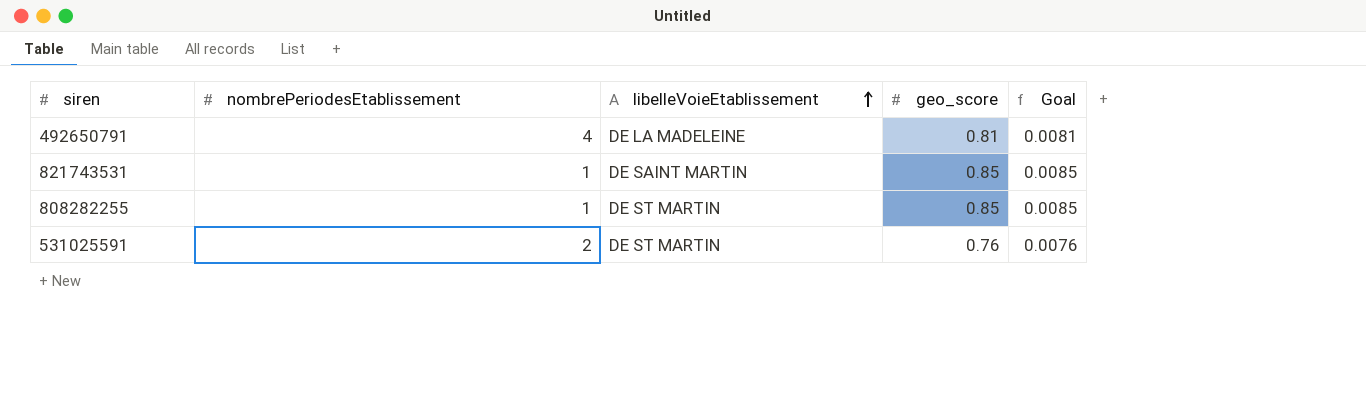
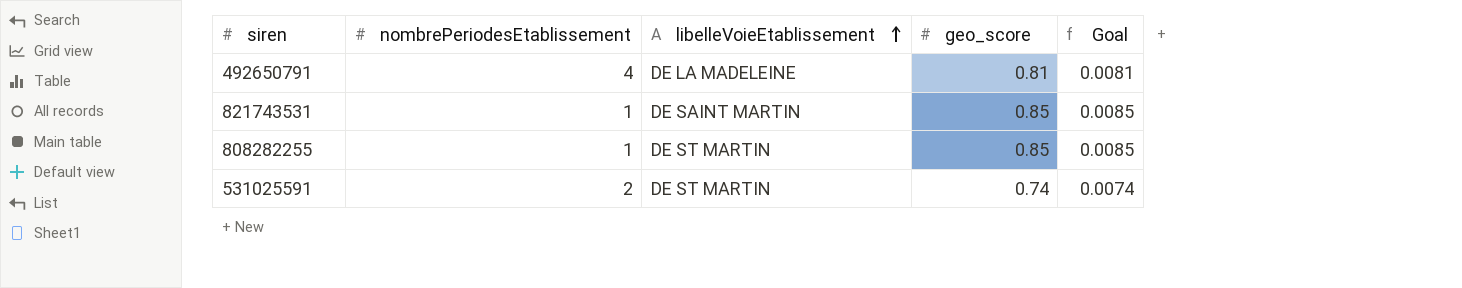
531025591 | geo_score: 0.76 -> 0.74
531025591 | Goal: 0.0076 -> 0.0074

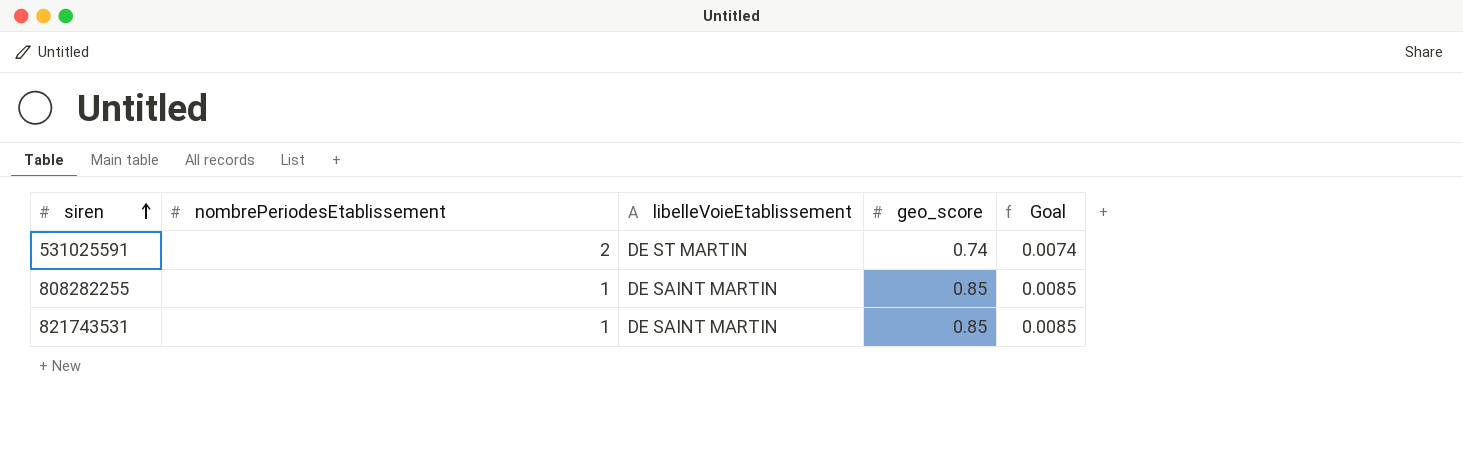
row order: libelleVoieEtablissement ascending -> siren ascending
row 492650791: 4 | DE LA MADELEINE | 0.81 | 0.0081 -> none
808282255 | libelleVoieEtablissement: DE ST MARTIN -> DE SAINT MARTIN

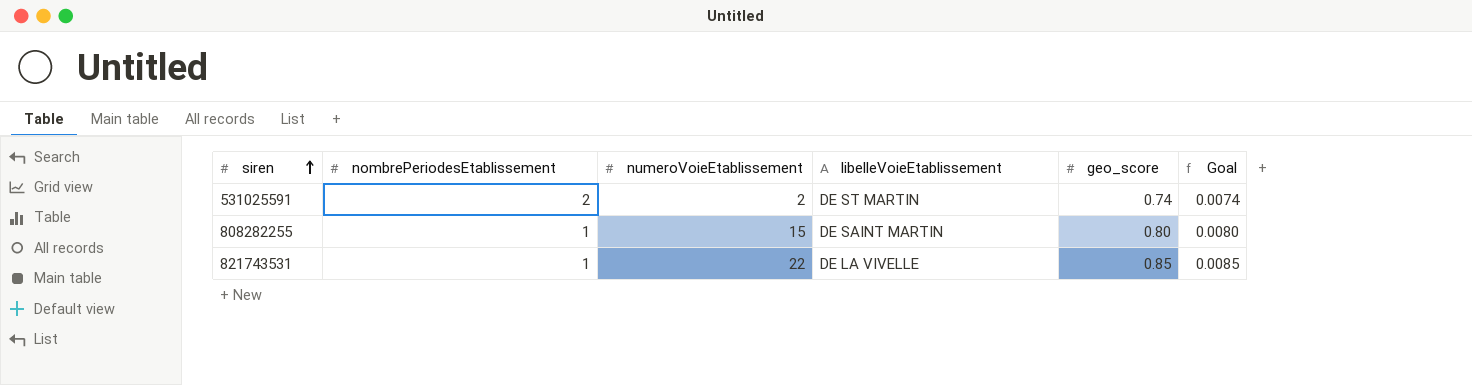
column numeroVoieEtablissement | position: none -> 3
808282255 | geo_score: 0.85 -> 0.80
808282255 | Goal: 0.0085 -> 0.0080
821743531 | libelleVoieEtablissement: DE SAINT MARTIN -> DE LA VIVELLE

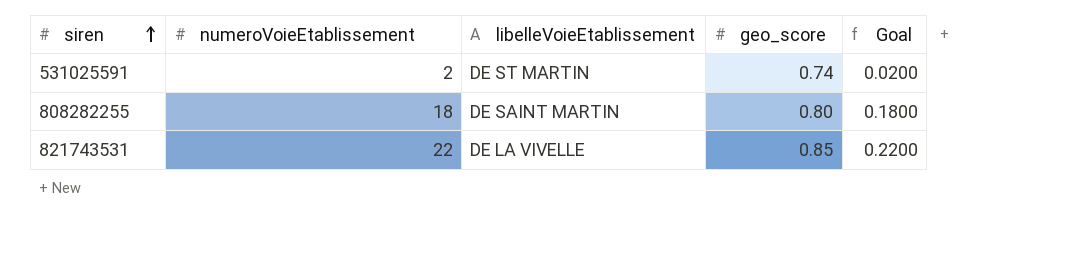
column nombrePeriodesEtablissement | position: 2 -> none
column Goal | formula: [geo_score] * 0.01 -> [numeroVoieEtablissement] * 0.01
808282255 | numeroVoieEtablissement: 15 -> 18

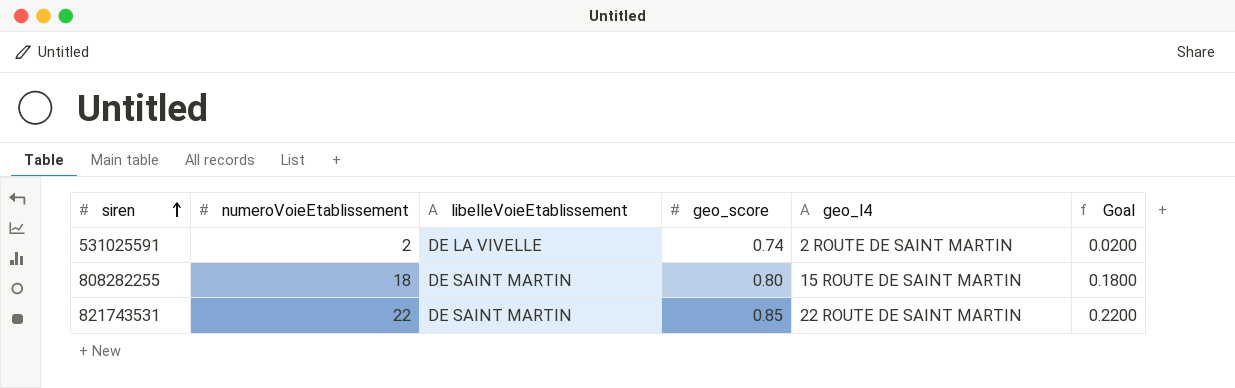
column geo_l4 | position: none -> 5
531025591 | libelleVoieEtablissement: DE ST MARTIN -> DE LA VIVELLE
821743531 | libelleVoieEtablissement: DE LA VIVELLE -> DE SAINT MARTIN

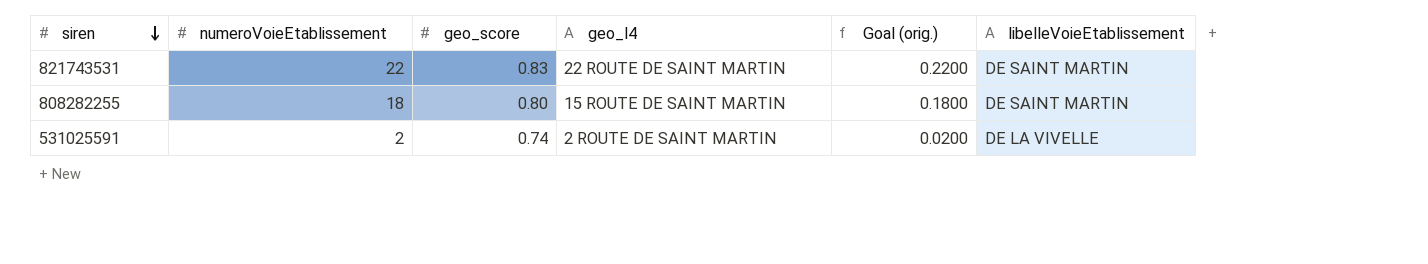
row order: siren ascending -> siren descending
column name: Goal -> Goal (orig.)
column libelleVoieEtablissement | position: 3 -> 6
821743531 | geo_score: 0.85 -> 0.83

